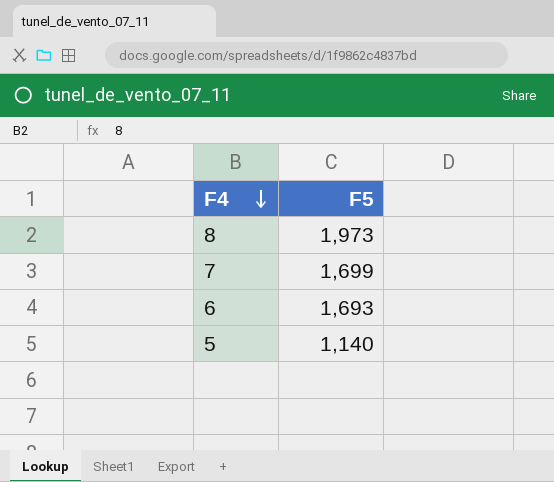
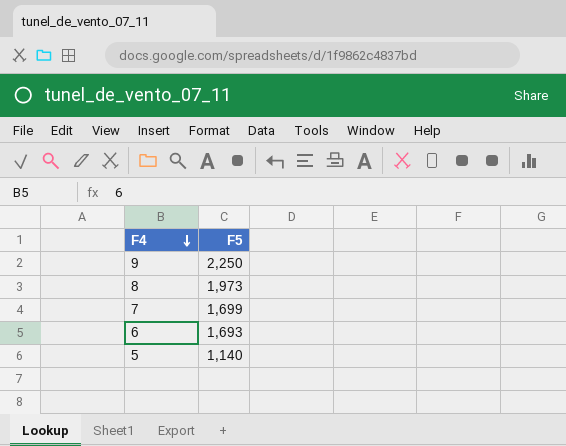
row 9: none -> 2,250

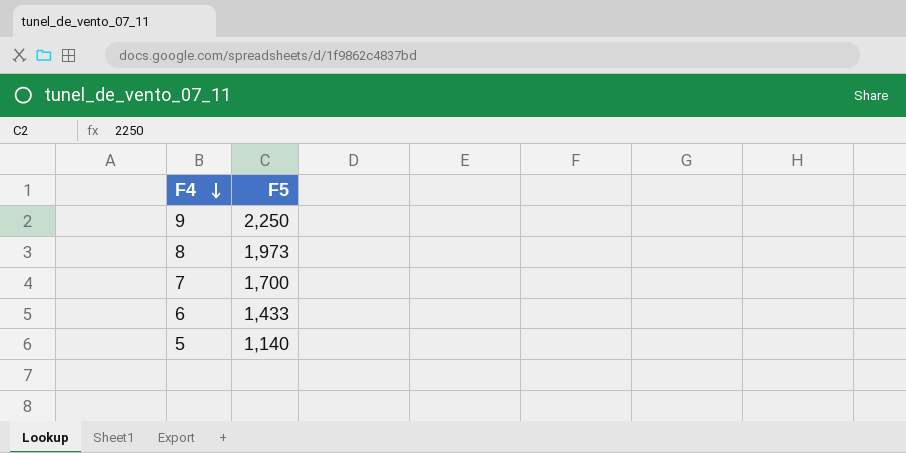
7 | F5: 1,699 -> 1,700
6 | F5: 1,693 -> 1,433

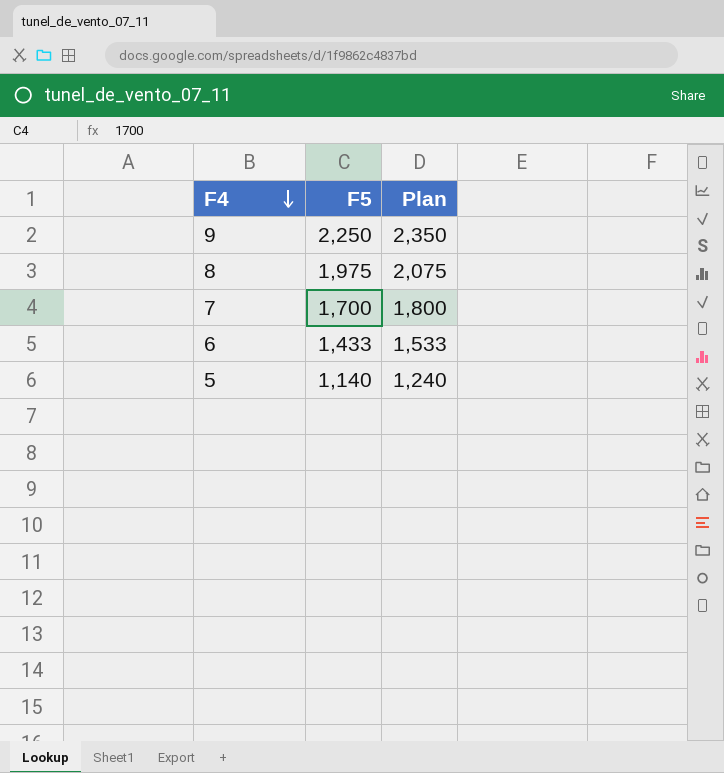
column Plan | formula: none -> [F5] + 100
8 | F5: 1,973 -> 1,975

